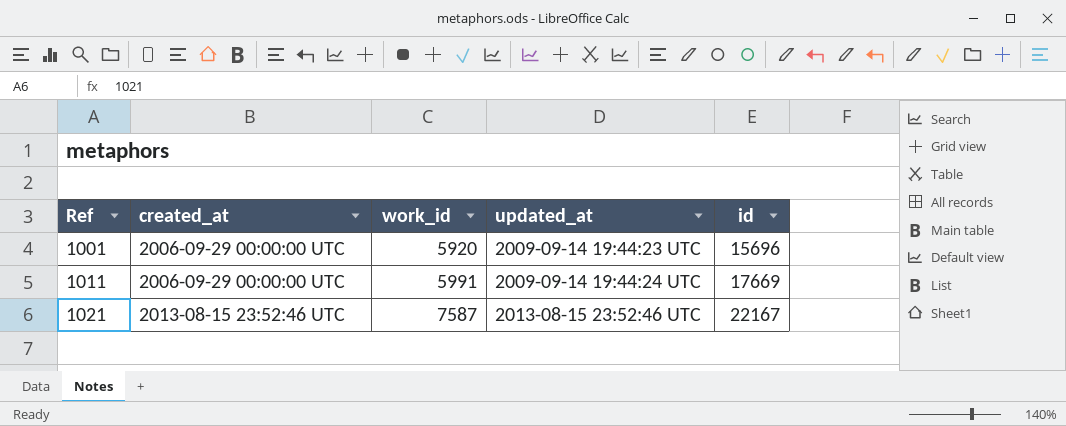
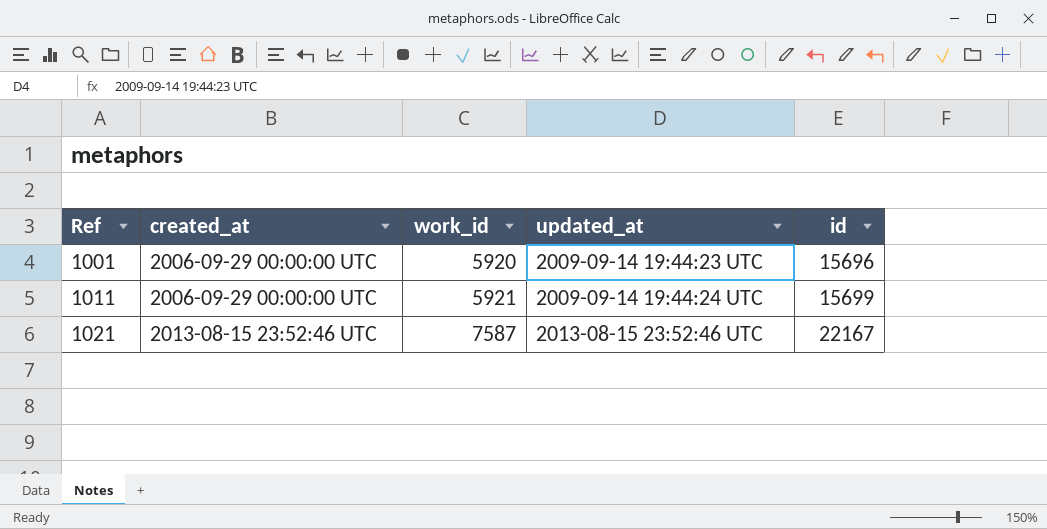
1011 | work_id: 5991 -> 5921
1011 | id: 17669 -> 15699

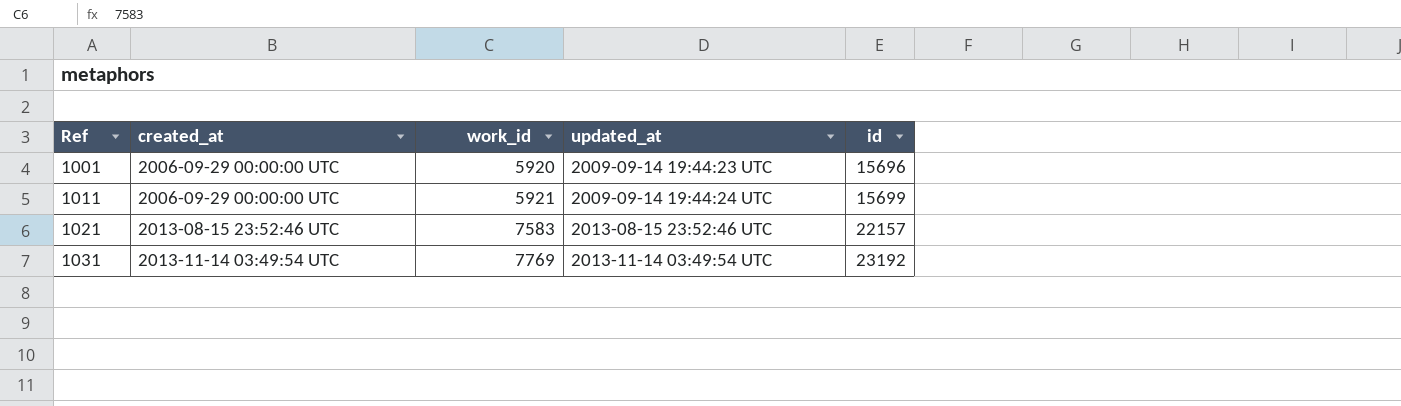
1021 | work_id: 7587 -> 7583
1021 | id: 22167 -> 22157
row 1031: none -> 2013-11-14 03:49:54 UTC | 7769 | 2013-11-14 03:49:54 UTC | 23192

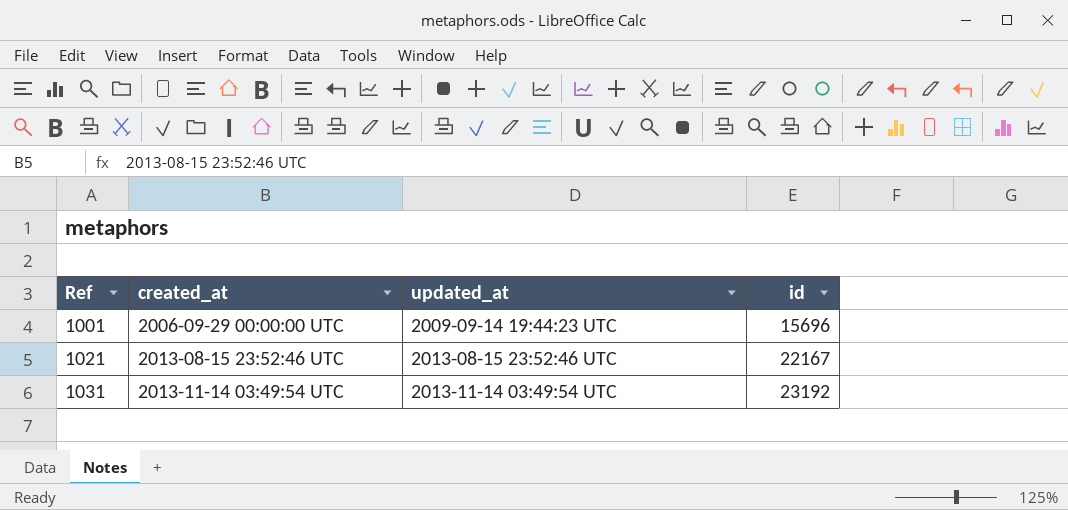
column work_id | position: 3 -> none
row 1011: 2006-09-29 00:00:00 UTC | 5921 | 2009-09-14 19:44:24 UTC | 15699 -> none
1021 | id: 22157 -> 22167

